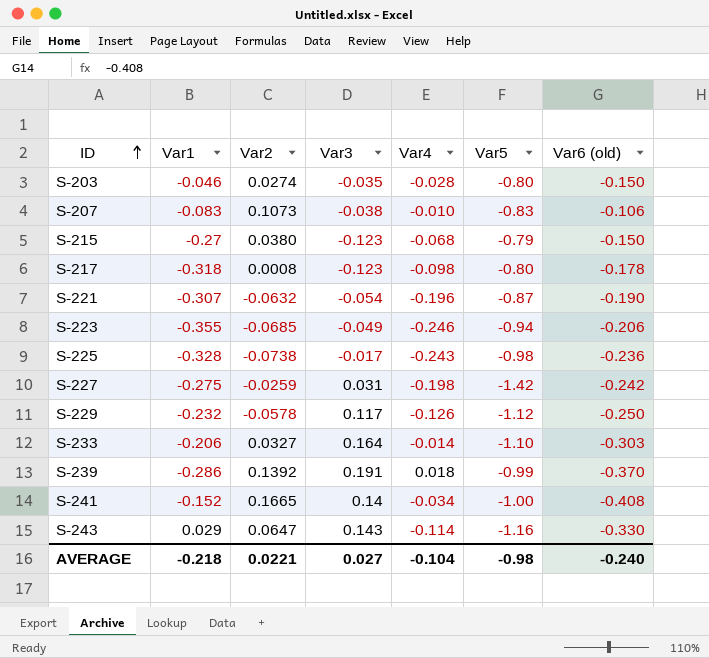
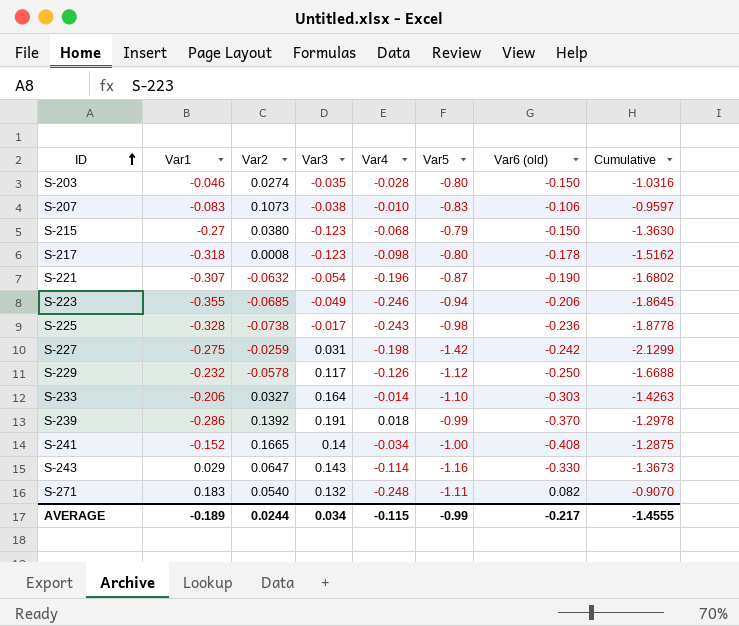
column Cumulative | formula: none -> [Var1] + [Var2] + [Var3] + [Var4] + [Var5] + [Var6 (old)]
row S-271: none -> 0.183 | 0.0540 | 0.132 | -0.248 | -1.11 | 0.082 | -0.9070
AVERAGE | Var1: -0.218 -> -0.189
AVERAGE | Var2: 0.0221 -> 0.0244
AVERAGE | Var3: 0.027 -> 0.034
AVERAGE | Var4: -0.104 -> -0.115
AVERAGE | Var5: -0.98 -> -0.99
AVERAGE | Var6 (old): -0.240 -> -0.217

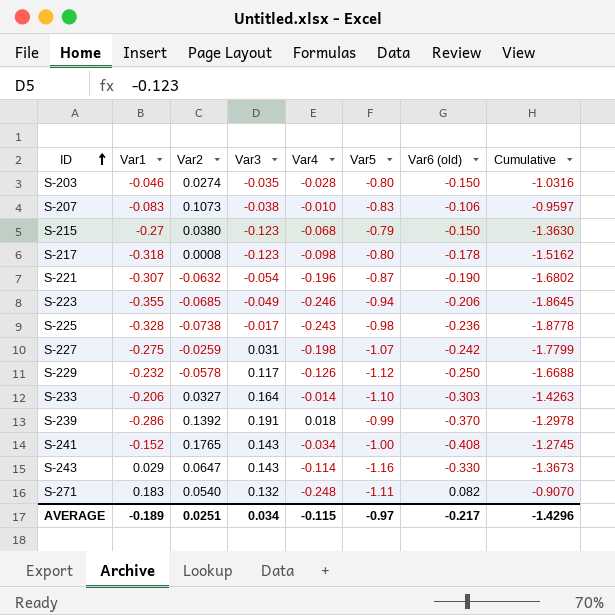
S-227 | Var5: -1.42 -> -1.07
S-227 | Cumulative: -2.1299 -> -1.7799
S-241 | Var2: 0.1665 -> 0.1765
S-241 | Var3: 0.14 -> 0.143
S-241 | Cumulative: -1.2875 -> -1.2745
AVERAGE | Var2: 0.0244 -> 0.0251
AVERAGE | Var5: -0.99 -> -0.97
AVERAGE | Cumulative: -1.4555 -> -1.4296

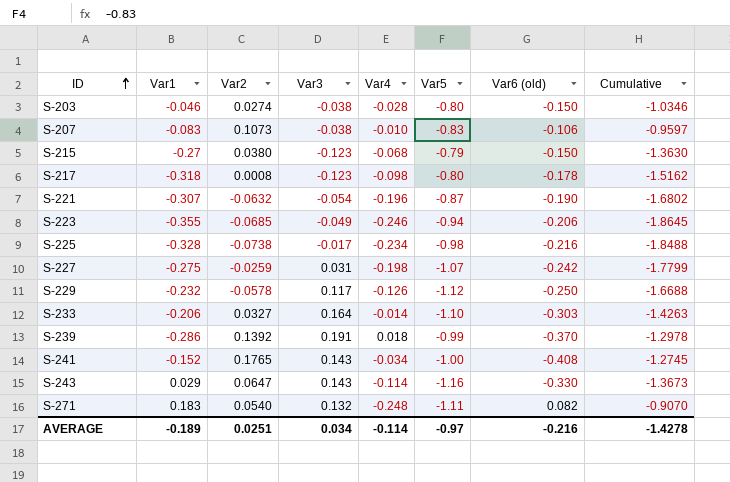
S-203 | Var3: -0.035 -> -0.038
S-203 | Cumulative: -1.0316 -> -1.0346
S-225 | Var4: -0.243 -> -0.234
S-225 | Var6 (old): -0.236 -> -0.216
S-225 | Cumulative: -1.8778 -> -1.8488
AVERAGE | Var4: -0.115 -> -0.114
AVERAGE | Var6 (old): -0.217 -> -0.216
AVERAGE | Cumulative: -1.4296 -> -1.4278

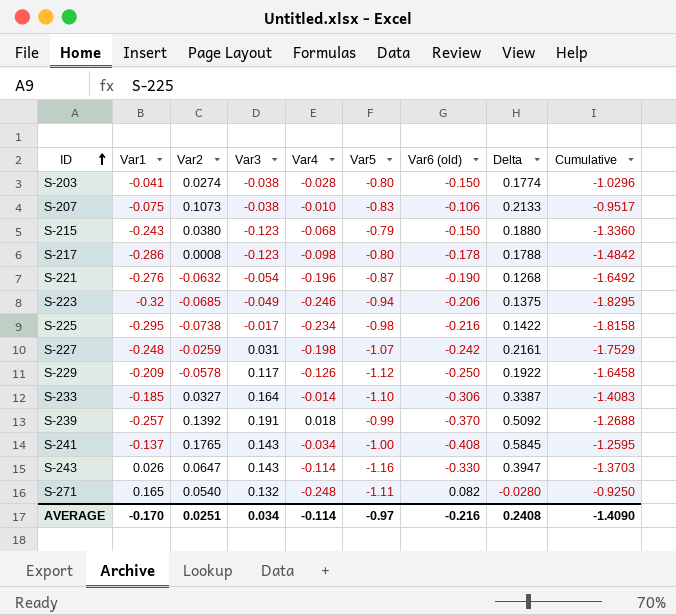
column Delta | formula: none -> [Var2] - [Var6 (old)]
S-203 | Var1: -0.046 -> -0.041
S-203 | Cumulative: -1.0346 -> -1.0296
S-207 | Var1: -0.083 -> -0.075
S-207 | Cumulative: -0.9597 -> -0.9517
S-215 | Var1: -0.27 -> -0.243
S-215 | Cumulative: -1.3630 -> -1.3360
S-217 | Var1: -0.318 -> -0.286
S-217 | Cumulative: -1.5162 -> -1.4842
S-221 | Var1: -0.307 -> -0.276
S-221 | Cumulative: -1.6802 -> -1.6492
S-223 | Var1: -0.355 -> -0.32
S-223 | Cumulative: -1.8645 -> -1.8295
S-225 | Var1: -0.328 -> -0.295
S-225 | Cumulative: -1.8488 -> -1.8158
S-227 | Var1: -0.275 -> -0.248
S-227 | Cumulative: -1.7799 -> -1.7529
S-229 | Var1: -0.232 -> -0.209
S-229 | Cumulative: -1.6688 -> -1.6458
S-233 | Var1: -0.206 -> -0.185
S-233 | Var6 (old): -0.303 -> -0.306
S-233 | Cumulative: -1.4263 -> -1.4083
S-239 | Var1: -0.286 -> -0.257
S-239 | Cumulative: -1.2978 -> -1.2688
S-241 | Var1: -0.152 -> -0.137
S-241 | Cumulative: -1.2745 -> -1.2595
S-243 | Var1: 0.029 -> 0.026
S-243 | Cumulative: -1.3673 -> -1.3703
S-271 | Var1: 0.183 -> 0.165
S-271 | Cumulative: -0.9070 -> -0.9250
AVERAGE | Var1: -0.189 -> -0.170
AVERAGE | Cumulative: -1.4278 -> -1.4090

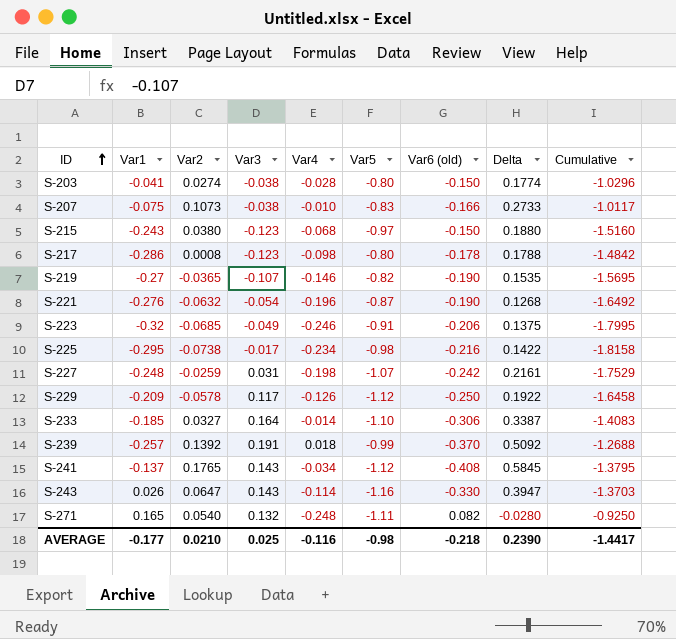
S-207 | Var6 (old): -0.106 -> -0.166
S-207 | Delta: 0.2133 -> 0.2733
S-207 | Cumulative: -0.9517 -> -1.0117
S-215 | Var5: -0.79 -> -0.97
S-215 | Cumulative: -1.3360 -> -1.5160
row S-219: none -> -0.27 | -0.0365 | -0.107 | -0.146 | -0.82 | -0.190 | 0.1535 | -1.5695
S-223 | Var5: -0.94 -> -0.91
S-223 | Cumulative: -1.8295 -> -1.7995
S-241 | Var5: -1.00 -> -1.12
S-241 | Cumulative: -1.2595 -> -1.3795
AVERAGE | Var1: -0.170 -> -0.177
AVERAGE | Var2: 0.0251 -> 0.0210
AVERAGE | Var3: 0.034 -> 0.025
AVERAGE | Var4: -0.114 -> -0.116
AVERAGE | Var5: -0.97 -> -0.98
AVERAGE | Var6 (old): -0.216 -> -0.218
AVERAGE | Delta: 0.2408 -> 0.2390
AVERAGE | Cumulative: -1.4090 -> -1.4417

